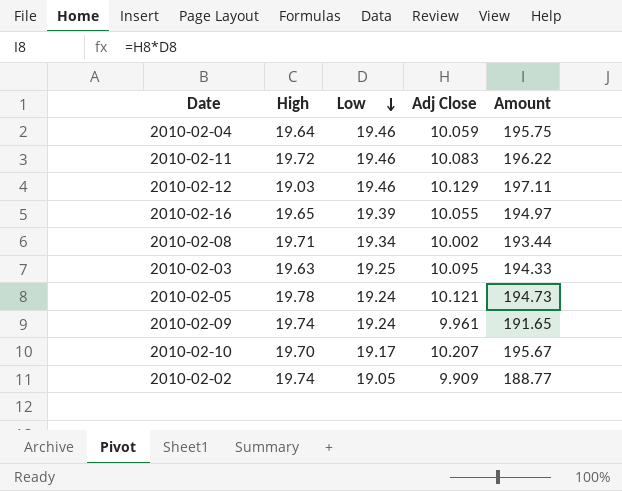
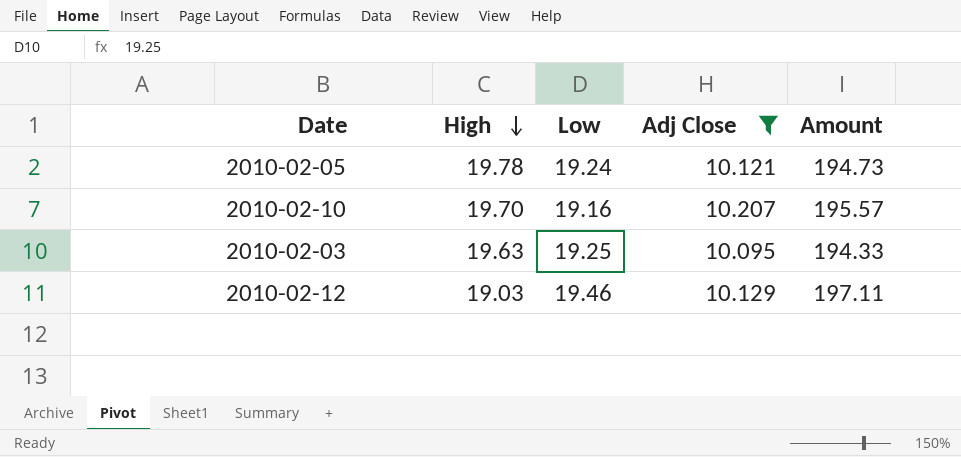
filter: none -> Adj Close >= 10.095
row order: Low descending -> High descending
2010-02-10 | Low: 19.17 -> 19.16
2010-02-10 | Amount: 195.67 -> 195.57

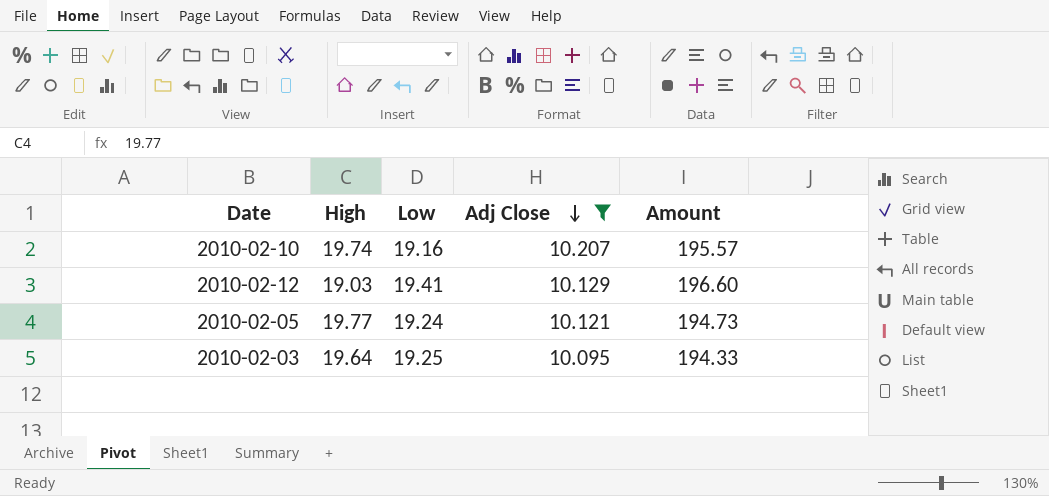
row order: High descending -> Adj Close descending
2010-02-10 | High: 19.70 -> 19.74
2010-02-12 | Low: 19.46 -> 19.41
2010-02-12 | Amount: 197.11 -> 196.60
2010-02-05 | High: 19.78 -> 19.77
2010-02-03 | High: 19.63 -> 19.64

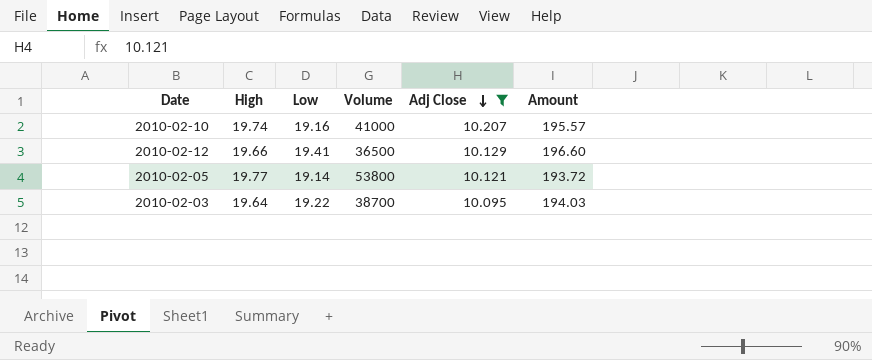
column Volume | position: none -> 4
2010-02-12 | High: 19.03 -> 19.66
2010-02-05 | Low: 19.24 -> 19.14
2010-02-05 | Amount: 194.73 -> 193.72
2010-02-03 | Low: 19.25 -> 19.22
2010-02-03 | Amount: 194.33 -> 194.03

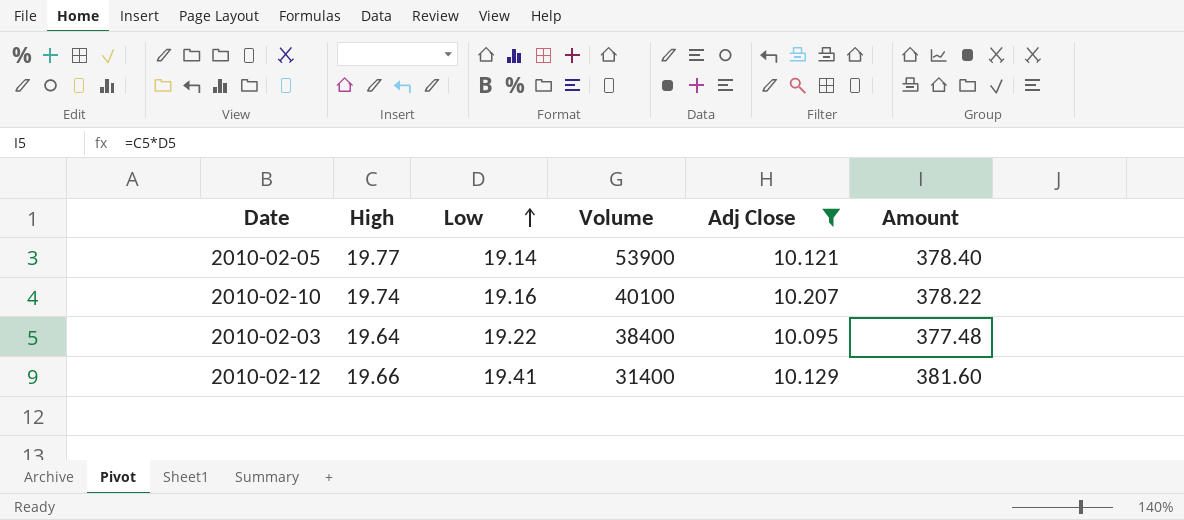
row order: Adj Close descending -> Low ascending
column Amount | formula: [Low] * [Adj Close] -> [High] * [Low]
2010-02-05 | Volume: 53800 -> 53900
2010-02-10 | Volume: 41000 -> 40100
2010-02-03 | Volume: 38700 -> 38400
2010-02-12 | Volume: 36500 -> 31400

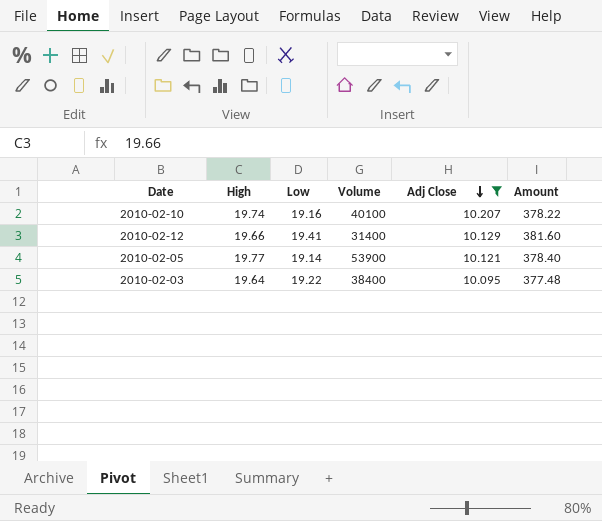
row order: Low ascending -> Adj Close descending

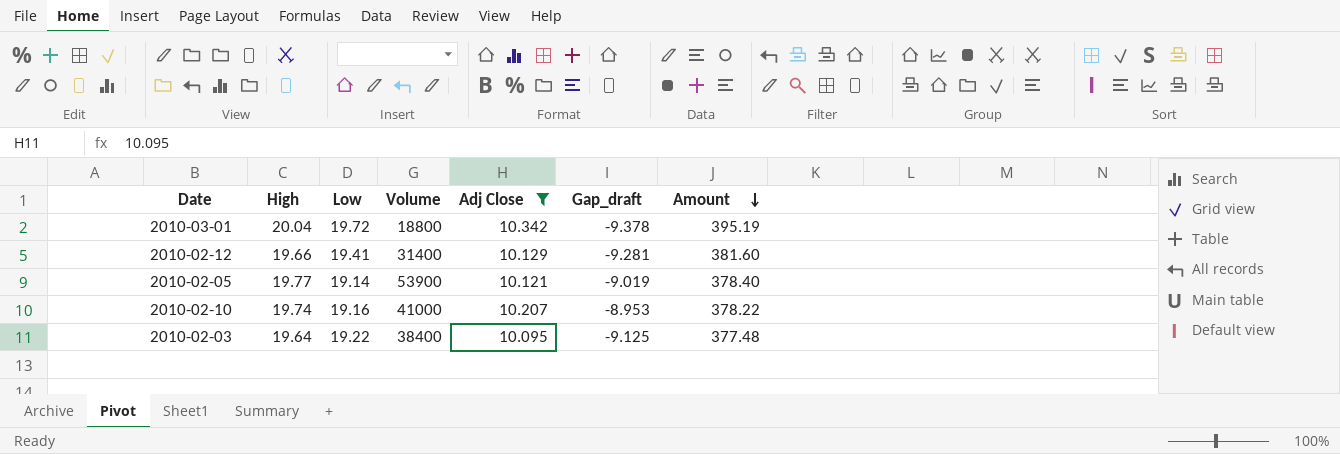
row order: Adj Close descending -> Amount descending
column Gap_draft | formula: none -> [Adj Close] - [Low]
row 2010-03-01: none -> 20.04 | 19.72 | 18800 | 10.342 | -9.378 | 395.19
2010-02-10 | Volume: 40100 -> 41000

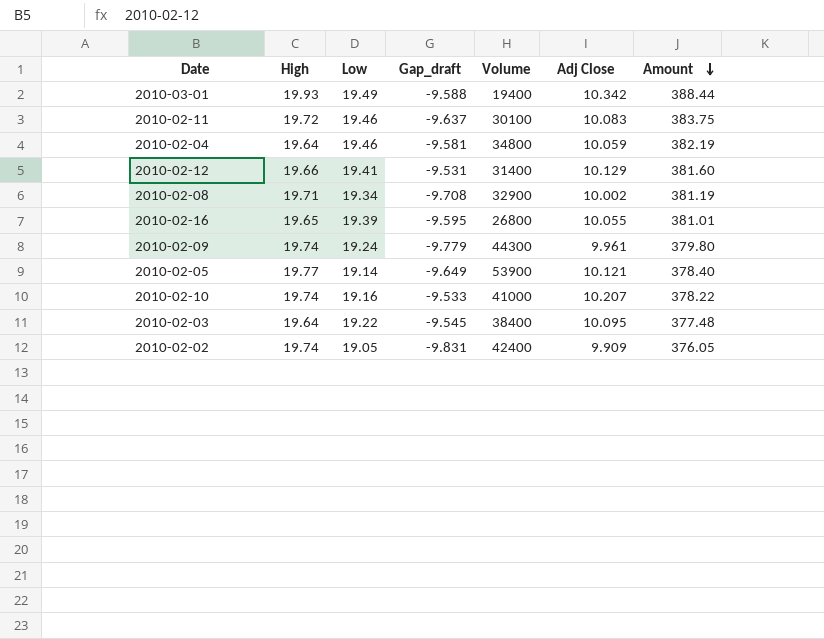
filter: Adj Close >= 10.095 -> none
column Gap_draft | formula: [Adj Close] - [Low] -> [Adj Close] - [High]
column Gap_draft | position: 6 -> 4
2010-03-01 | High: 20.04 -> 19.93
2010-03-01 | Low: 19.72 -> 19.49
2010-03-01 | Volume: 18800 -> 19400
2010-03-01 | Amount: 395.19 -> 388.44

